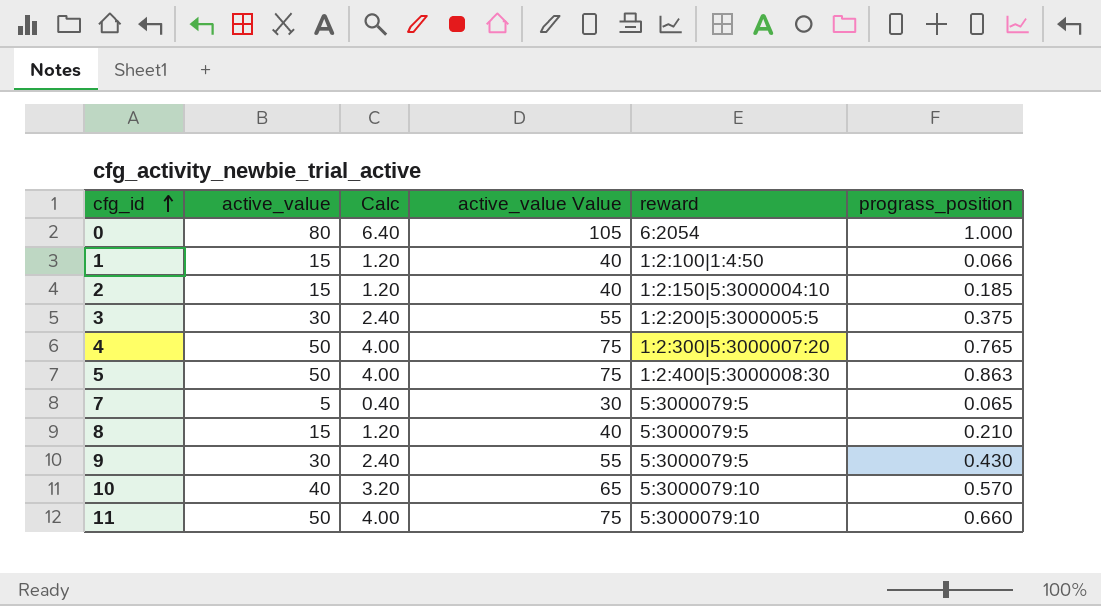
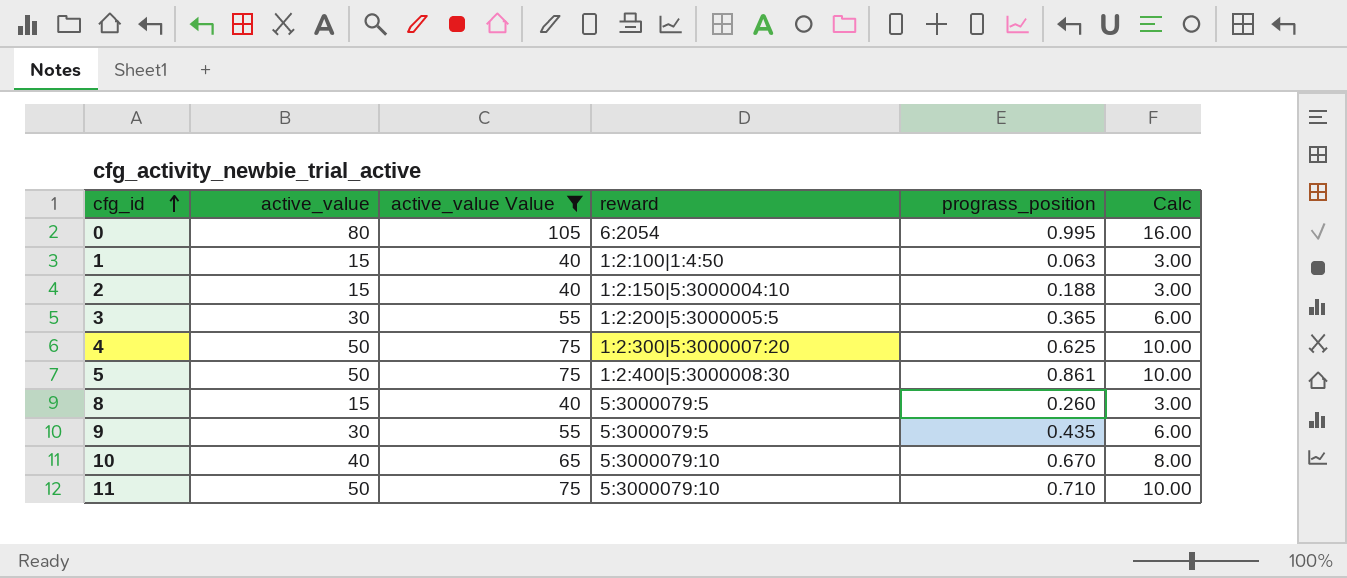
filter: none -> active_value Value != 30
column Calc | formula: [active_value] * 0.08 -> [active_value] * 0.2
column Calc | position: 3 -> 6
0 | prograss_position: 1.000 -> 0.995
1 | prograss_position: 0.066 -> 0.063
2 | prograss_position: 0.185 -> 0.188
3 | prograss_position: 0.375 -> 0.365
4 | prograss_position: 0.765 -> 0.625
5 | prograss_position: 0.863 -> 0.861
8 | prograss_position: 0.210 -> 0.260
9 | prograss_position: 0.430 -> 0.435
10 | prograss_position: 0.570 -> 0.670
11 | prograss_position: 0.660 -> 0.710

